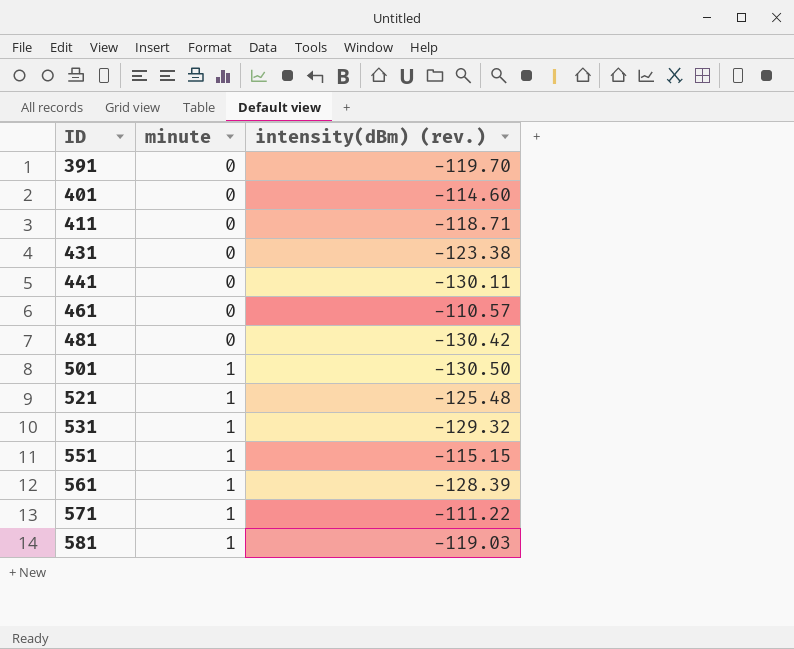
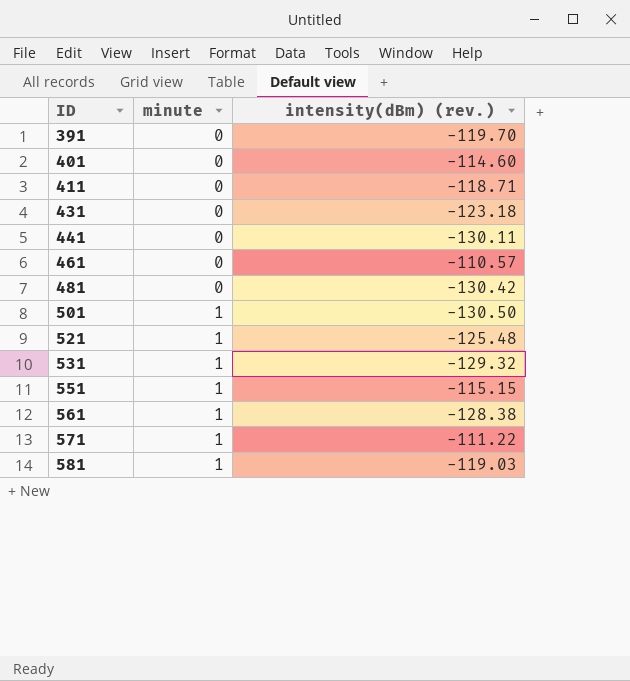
431 | intensity(dBm) (rev.): -123.38 -> -123.18
561 | intensity(dBm) (rev.): -128.39 -> -128.38

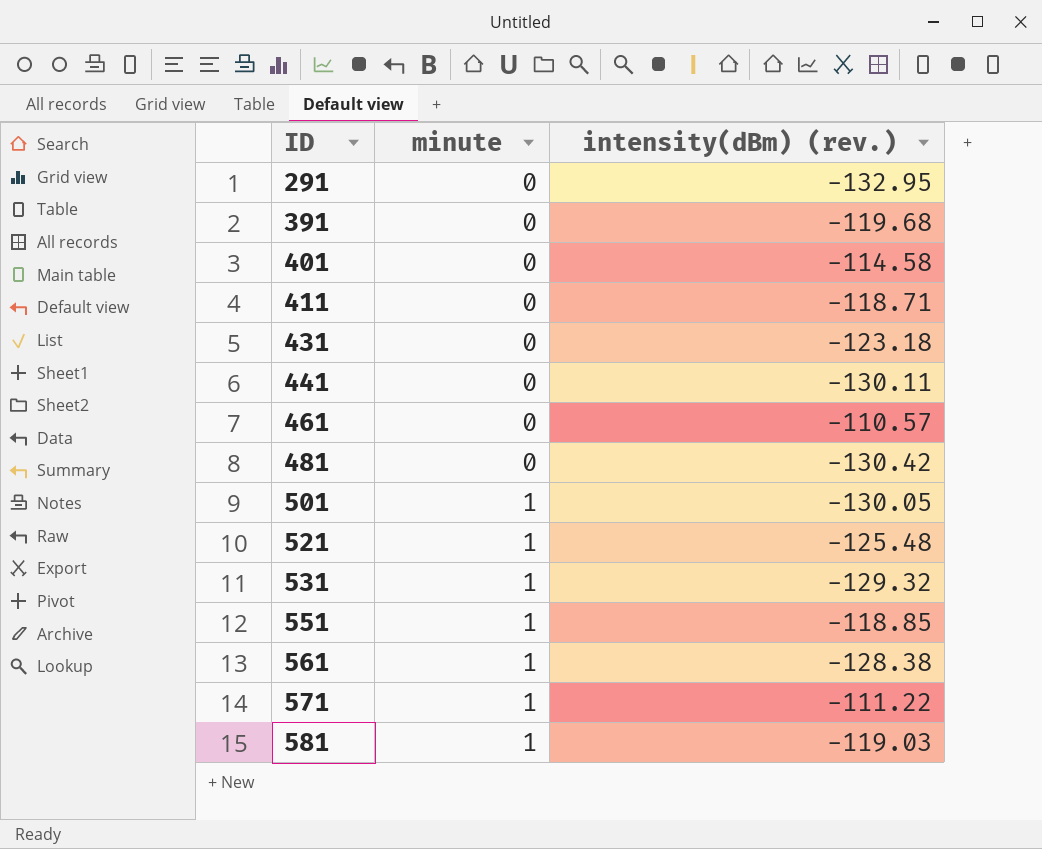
row 291: none -> 0 | -132.95
391 | intensity(dBm) (rev.): -119.70 -> -119.68
401 | intensity(dBm) (rev.): -114.60 -> -114.58
501 | intensity(dBm) (rev.): -130.50 -> -130.05
551 | intensity(dBm) (rev.): -115.15 -> -118.85

